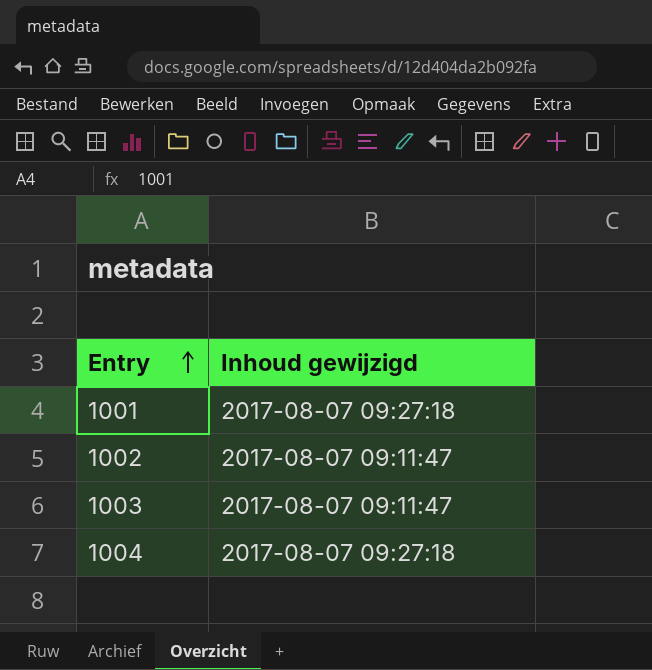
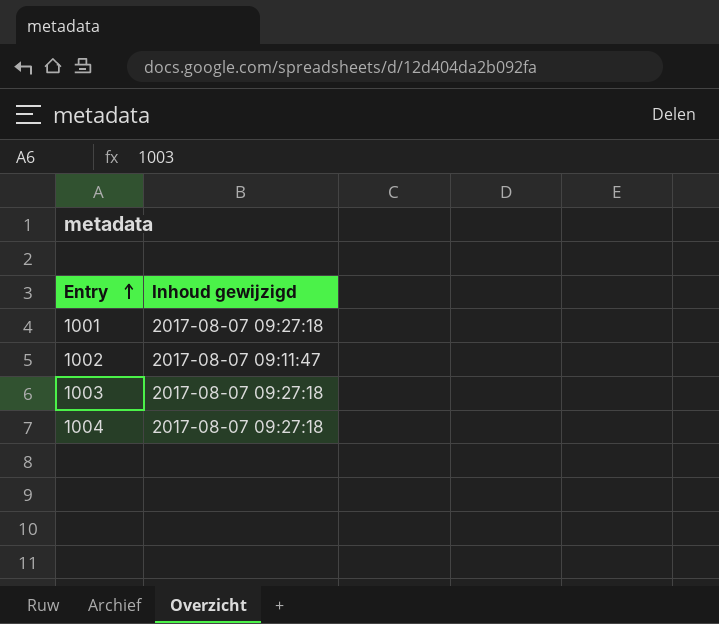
1003 | Inhoud gewijzigd: 2017-08-07 09:11:47 -> 2017-08-07 09:27:18

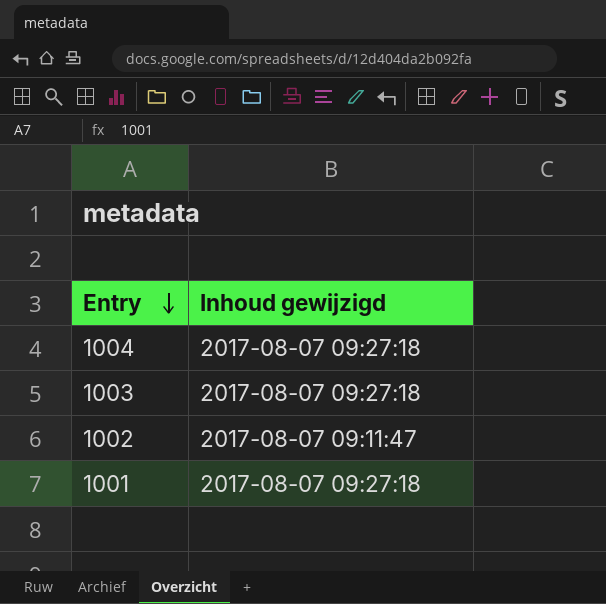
row order: Entry ascending -> Entry descending

